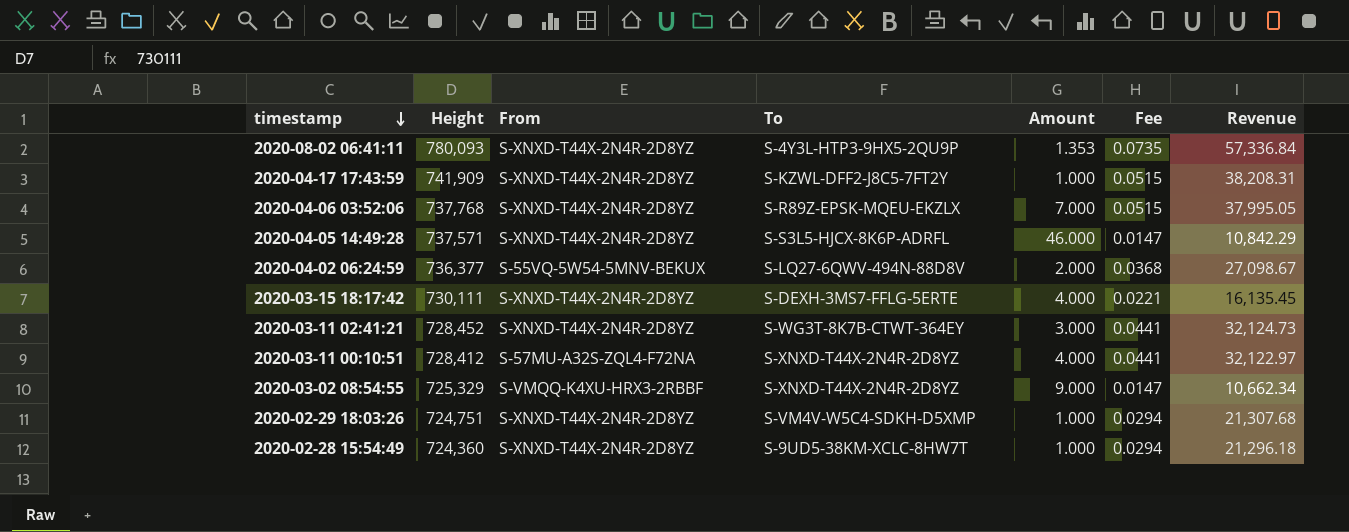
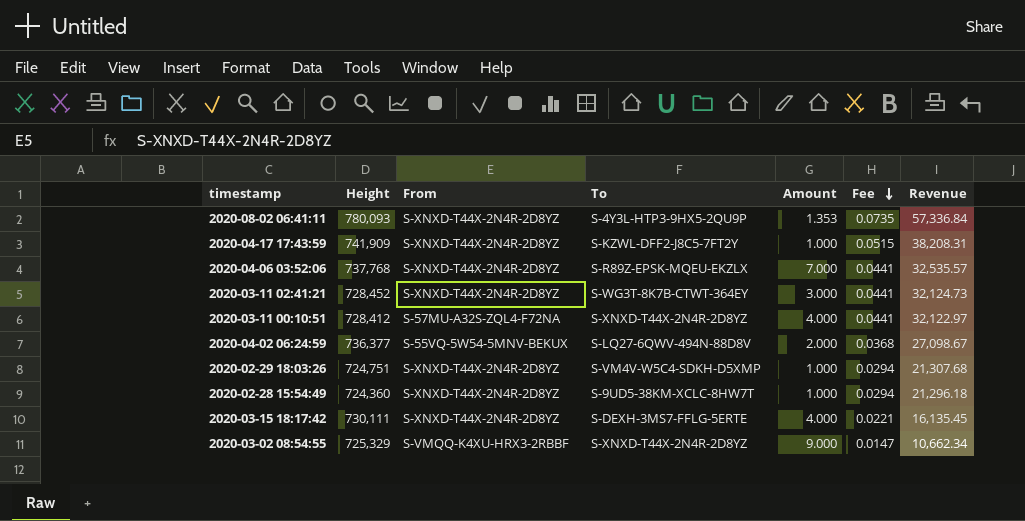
row order: timestamp descending -> Fee descending
row 2020-04-05 14:49:28: 737,571 | S-XNXD-T44X-2N4R-2D8YZ | S-S3L5-HJCX-8K6P-ADRFL | 46.000 | 0.0147 | 10,842.29 -> none
2020-04-06 03:52:06 | Fee: 0.0515 -> 0.0441
2020-04-06 03:52:06 | Revenue: 37,995.05 -> 32,535.57

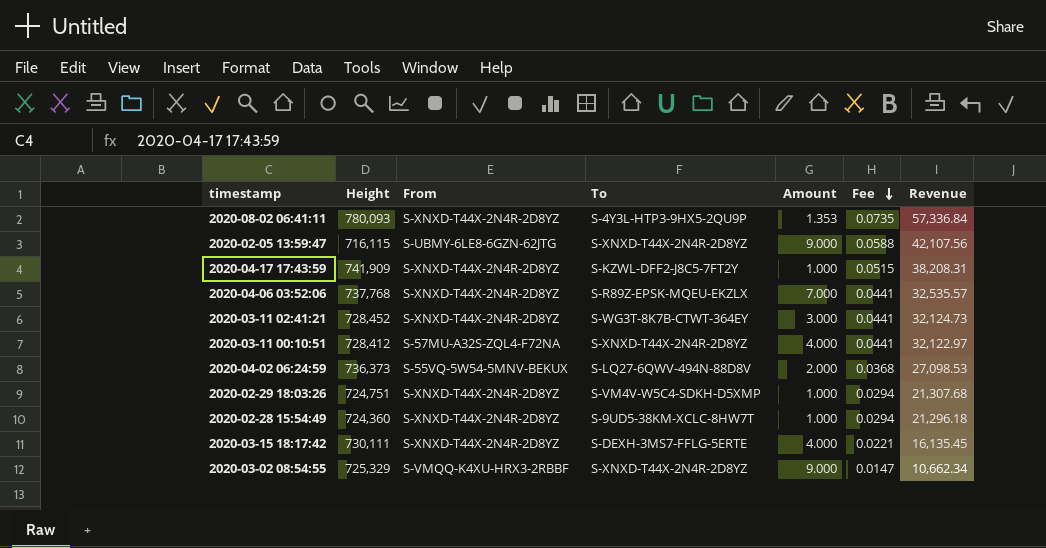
row 2020-02-05 13:59:47: none -> 716,115 | S-UBMY-6LE8-6GZN-62JTG | S-XNXD-T44X-2N4R-2D8YZ | 9.000 | 0.0588 | 42,107.56
2020-04-02 06:24:59 | Height: 736,377 -> 736,373
2020-04-02 06:24:59 | Revenue: 27,098.67 -> 27,098.53

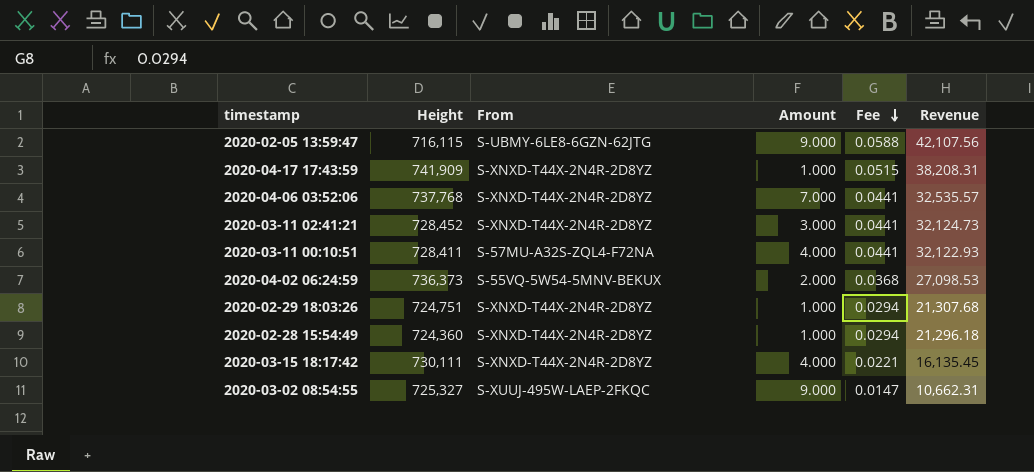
column To | position: 4 -> none
row 2020-08-02 06:41:11: 780,093 | S-XNXD-T44X-2N4R-2D8YZ | S-4Y3L-HTP3-9HX5-2QU9P | 1.353 | 0.0735 | 57,336.84 -> none
2020-03-11 00:10:51 | Height: 728,412 -> 728,411
2020-03-11 00:10:51 | Revenue: 32,122.97 -> 32,122.93
2020-03-02 08:54:55 | Height: 725,329 -> 725,327
2020-03-02 08:54:55 | From: S-VMQQ-K4XU-HRX3-2RBBF -> S-XUUJ-495W-LAEP-2FKQC
2020-03-02 08:54:55 | Revenue: 10,662.34 -> 10,662.31

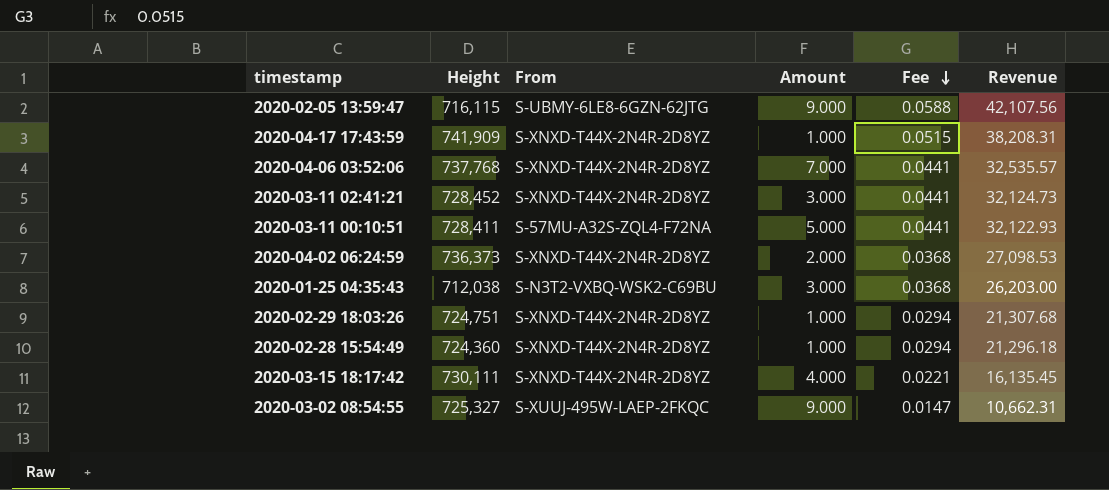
2020-03-11 00:10:51 | Amount: 4.000 -> 5.000
2020-04-02 06:24:59 | From: S-55VQ-5W54-5MNV-BEKUX -> S-XNXD-T44X-2N4R-2D8YZ
row 2020-01-25 04:35:43: none -> 712,038 | S-N3T2-VXBQ-WSK2-C69BU | 3.000 | 0.0368 | 26,203.00

